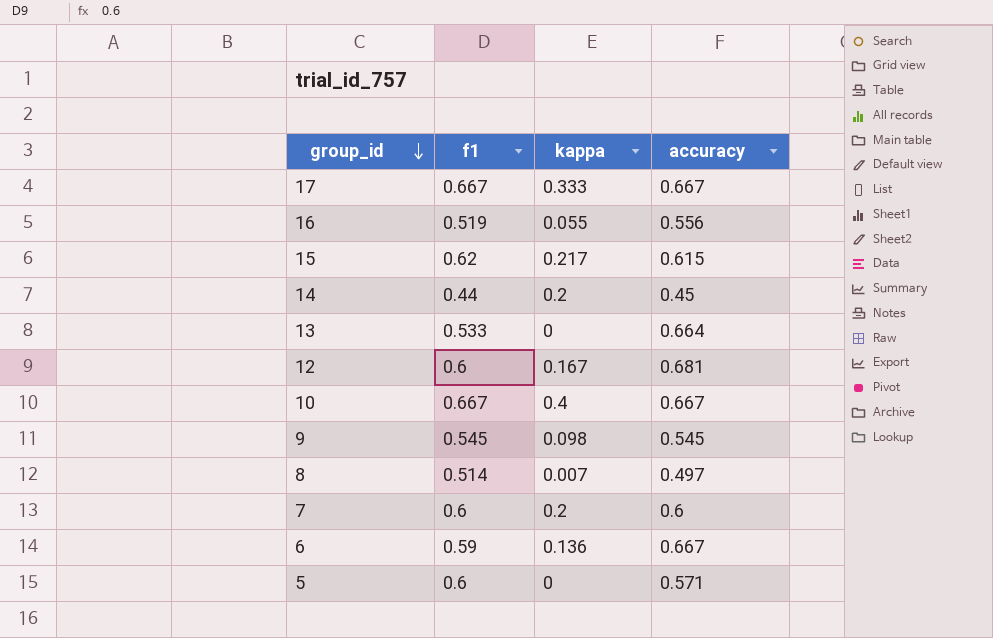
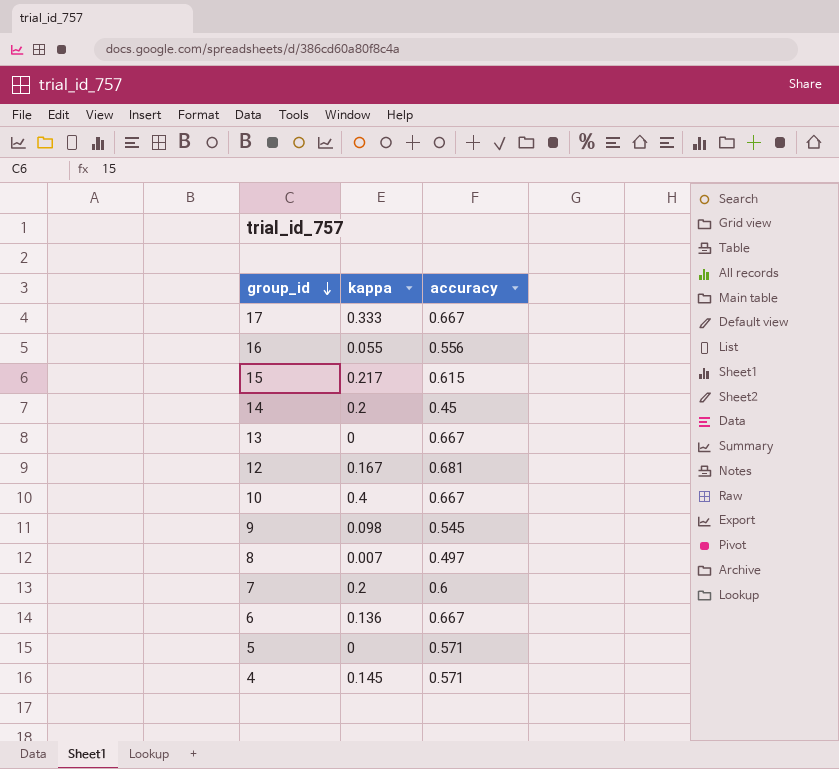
column f1 | position: 2 -> none
13 | accuracy: 0.664 -> 0.667
row 4: none -> 0.145 | 0.571

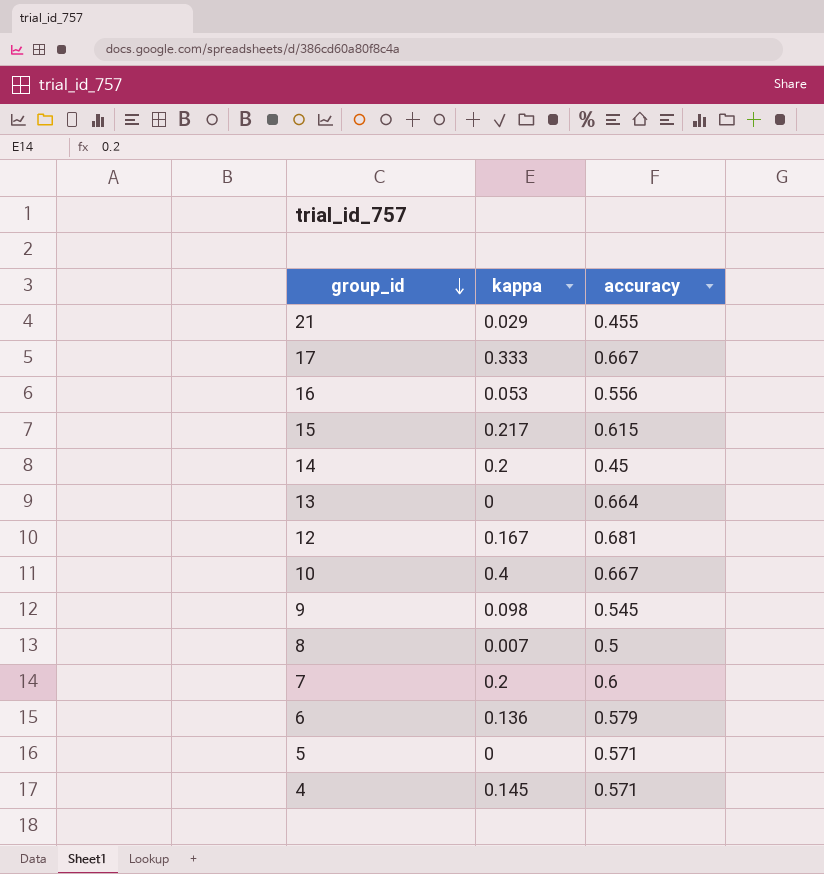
row 21: none -> 0.029 | 0.455
16 | kappa: 0.055 -> 0.053
13 | accuracy: 0.667 -> 0.664
8 | accuracy: 0.497 -> 0.5
6 | accuracy: 0.667 -> 0.579

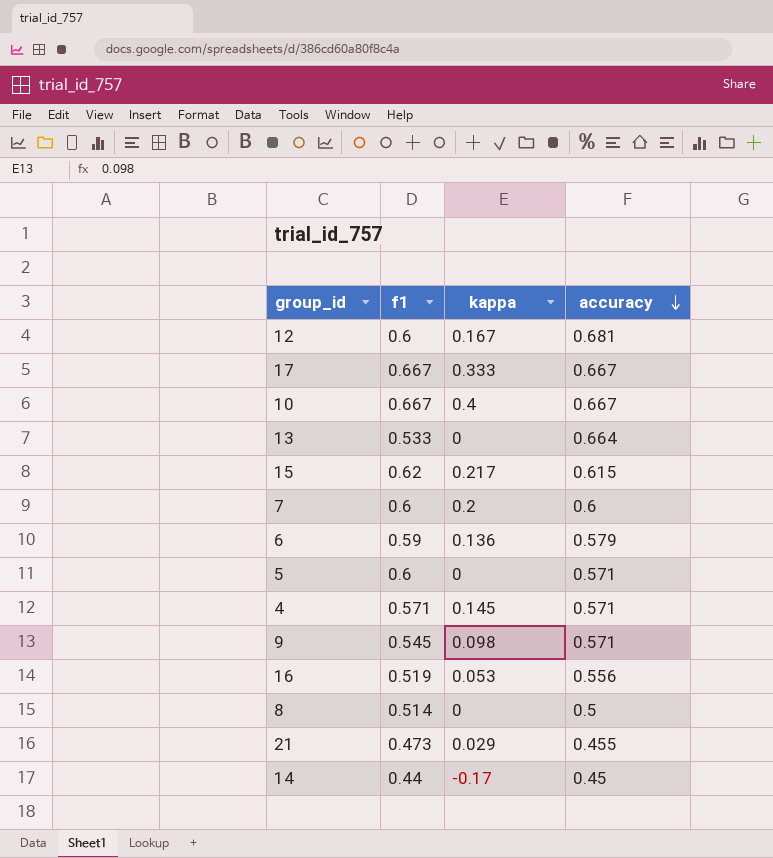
row order: group_id descending -> accuracy descending
column f1 | position: none -> 2
9 | accuracy: 0.545 -> 0.571
8 | kappa: 0.007 -> 0
14 | kappa: 0.2 -> -0.17

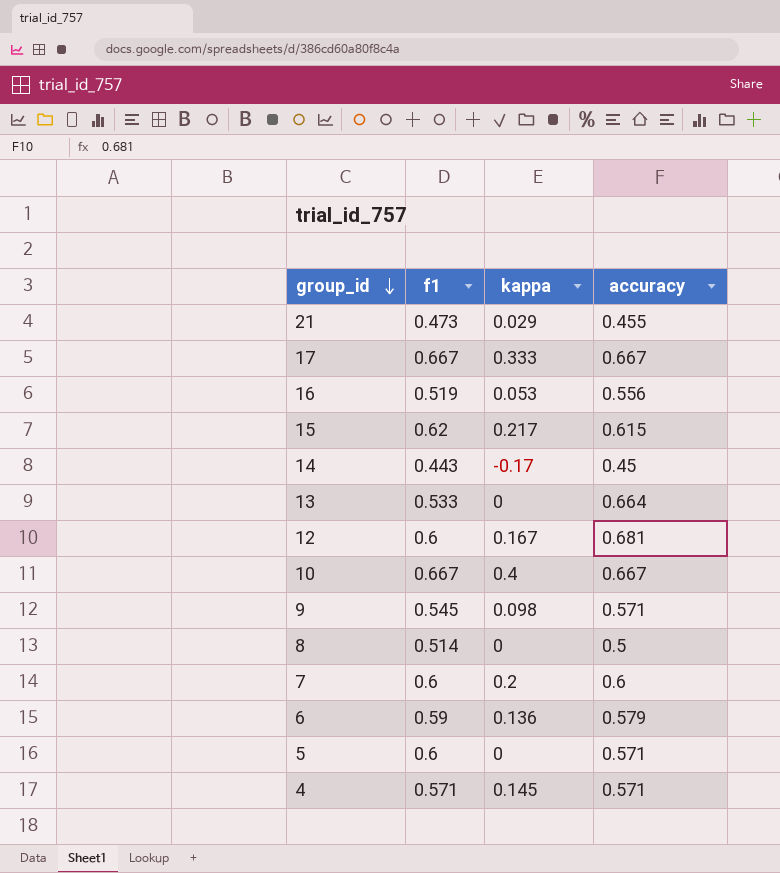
row order: accuracy descending -> group_id descending
14 | f1: 0.44 -> 0.443

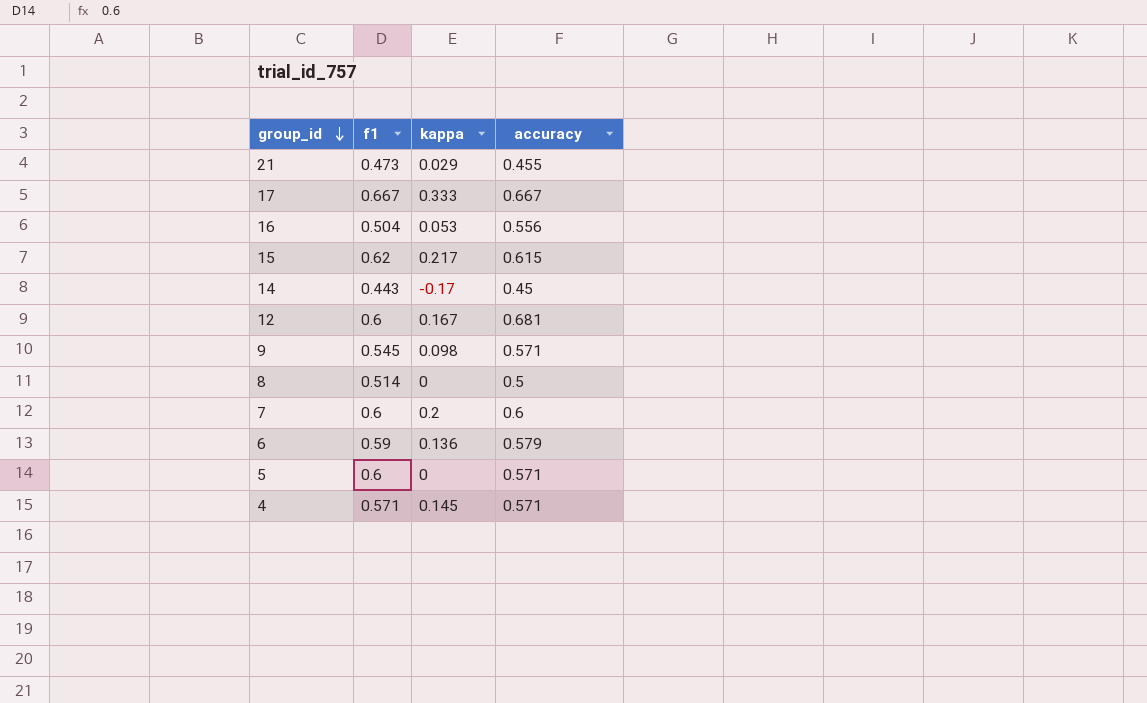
row 13: 0.533 | 0 | 0.664 -> none
row 10: 0.667 | 0.4 | 0.667 -> none
16 | f1: 0.519 -> 0.504

